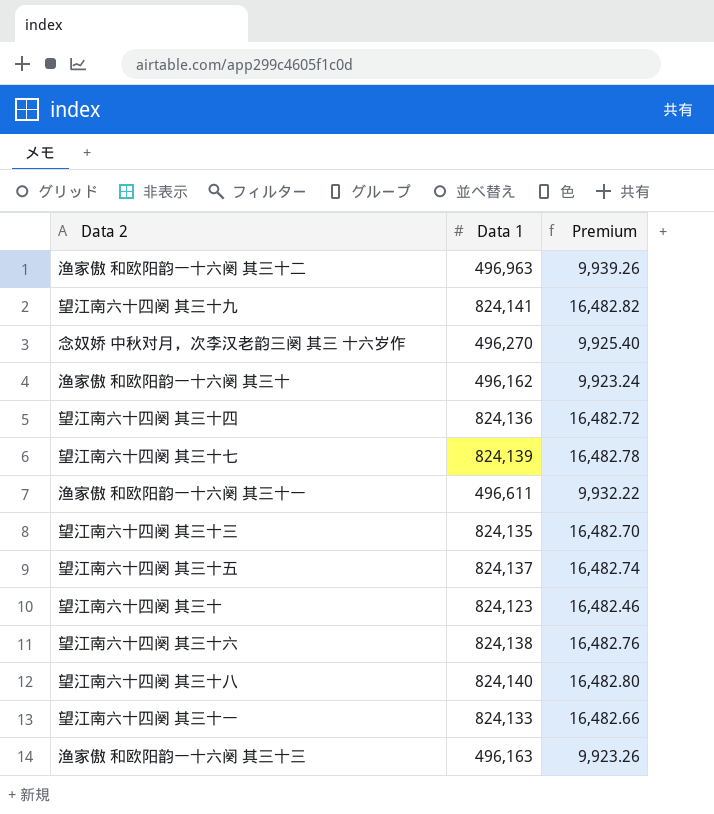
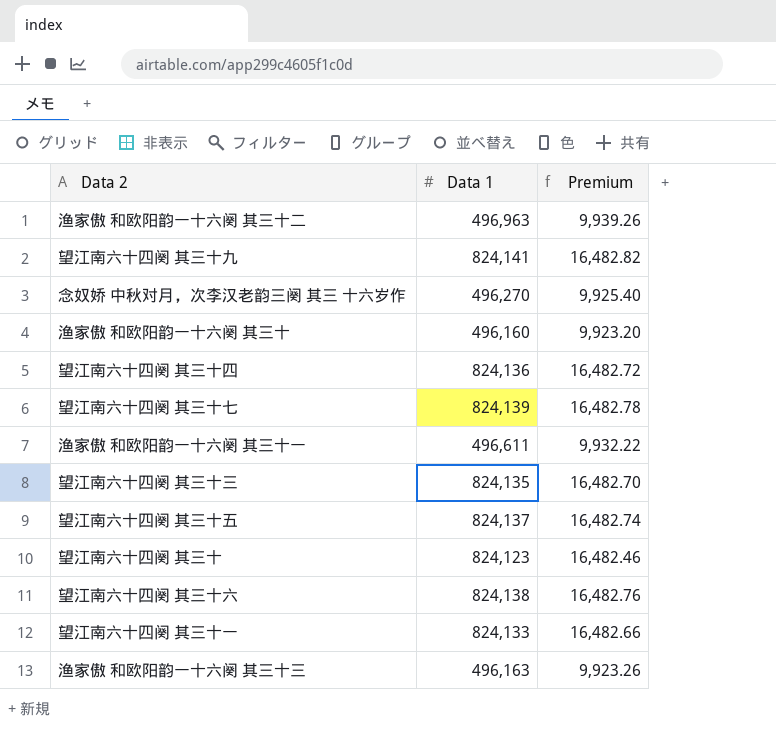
row 望江南六十四阕 其三十八: 824,140 | 16,482.80 -> none
渔家傲 和欧阳韵一十六阕 其三十 | Data 1: 496,162 -> 496,160
渔家傲 和欧阳韵一十六阕 其三十 | Premium: 9,923.24 -> 9,923.20

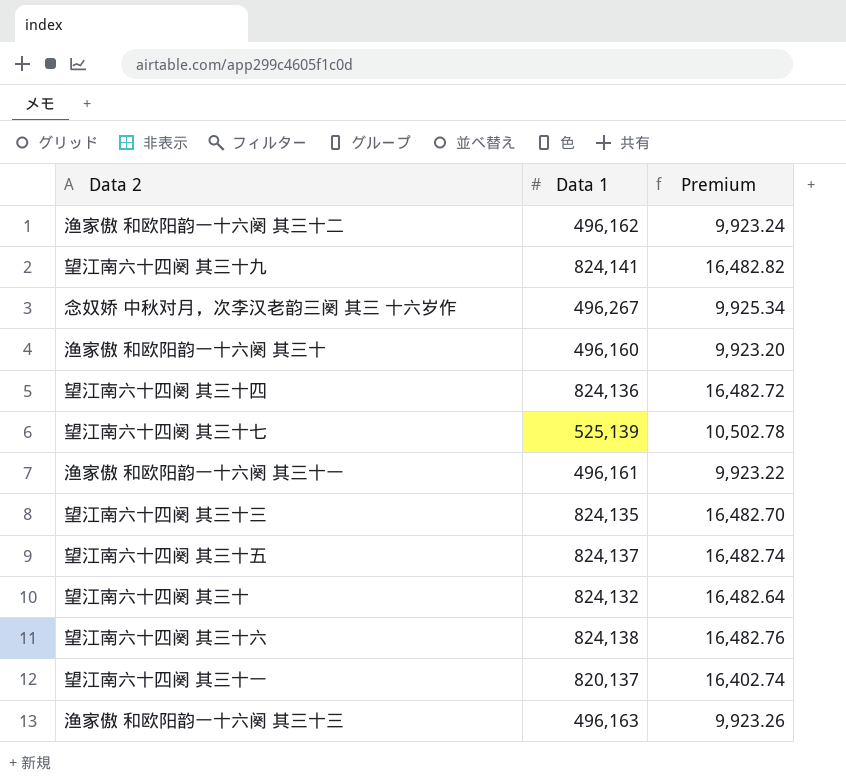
渔家傲 和欧阳韵一十六阕 其三十二 | Data 1: 496,963 -> 496,162
渔家傲 和欧阳韵一十六阕 其三十二 | Premium: 9,939.26 -> 9,923.24
念奴娇 中秋对月，次李汉老韵三阕 其三 十六岁作 | Data 1: 496,270 -> 496,267
念奴娇 中秋对月，次李汉老韵三阕 其三 十六岁作 | Premium: 9,925.40 -> 9,925.34
望江南六十四阕 其三十七 | Data 1: 824,139 -> 525,139
望江南六十四阕 其三十七 | Premium: 16,482.78 -> 10,502.78
渔家傲 和欧阳韵一十六阕 其三十一 | Data 1: 496,611 -> 496,161
渔家傲 和欧阳韵一十六阕 其三十一 | Premium: 9,932.22 -> 9,923.22
望江南六十四阕 其三十 | Data 1: 824,123 -> 824,132
望江南六十四阕 其三十 | Premium: 16,482.46 -> 16,482.64
望江南六十四阕 其三十一 | Data 1: 824,133 -> 820,137
望江南六十四阕 其三十一 | Premium: 16,482.66 -> 16,402.74

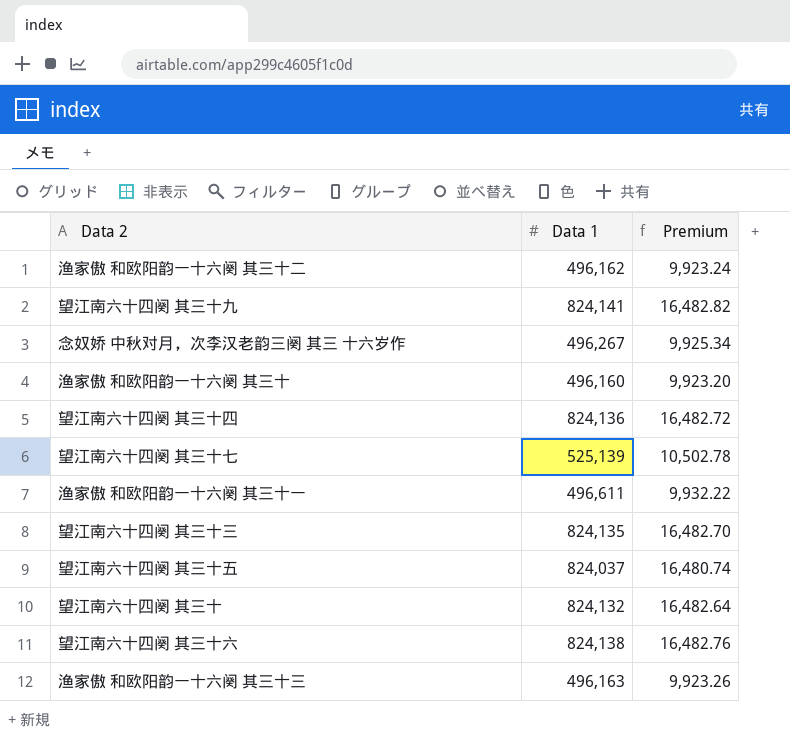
row 望江南六十四阕 其三十一: 820,137 | 16,402.74 -> none
渔家傲 和欧阳韵一十六阕 其三十一 | Data 1: 496,161 -> 496,611
渔家傲 和欧阳韵一十六阕 其三十一 | Premium: 9,923.22 -> 9,932.22
望江南六十四阕 其三十五 | Data 1: 824,137 -> 824,037
望江南六十四阕 其三十五 | Premium: 16,482.74 -> 16,480.74

